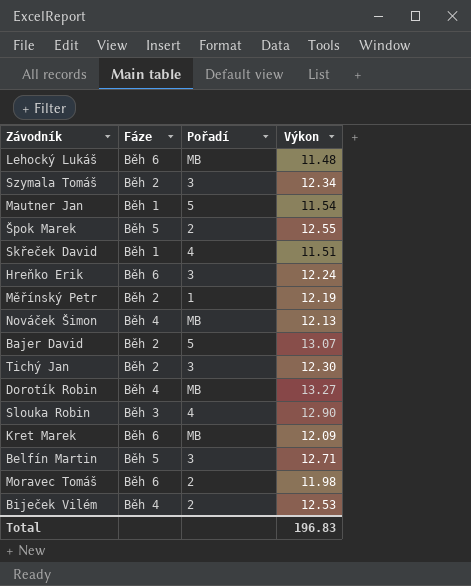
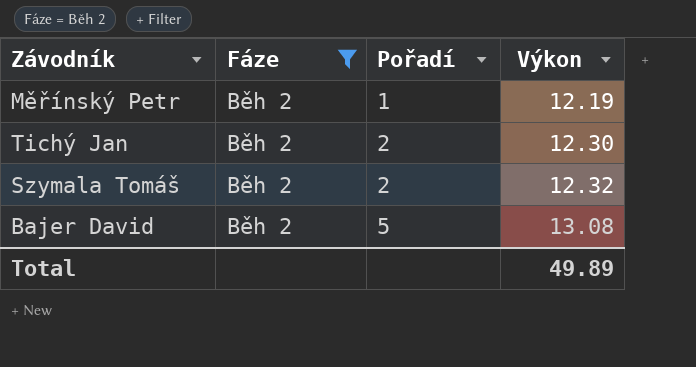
filter: none -> Fáze = Běh 2
row order: none -> Pořadí ascending
Tichý Jan | Pořadí: 3 -> 2
Szymala Tomáš | Pořadí: 3 -> 2
Szymala Tomáš | Výkon: 12.34 -> 12.32
Bajer David | Výkon: 13.07 -> 13.08
Total | Výkon: 196.83 -> 49.89

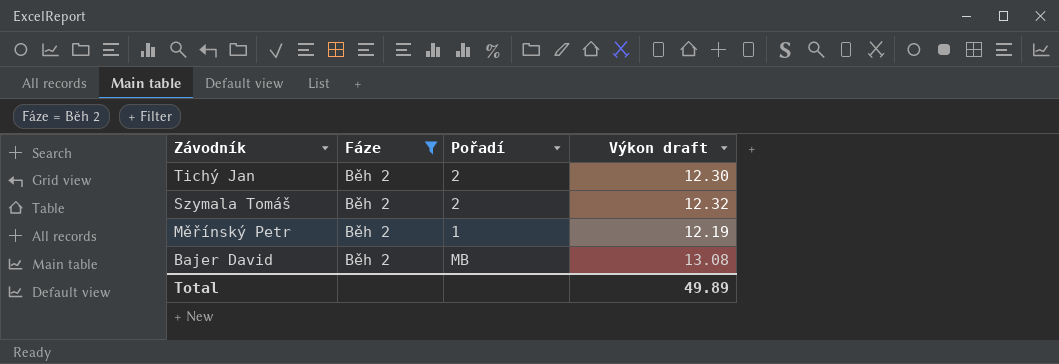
row order: Pořadí ascending -> Závodník descending
column name: Výkon -> Výkon draft
Bajer David | Pořadí: 5 -> MB

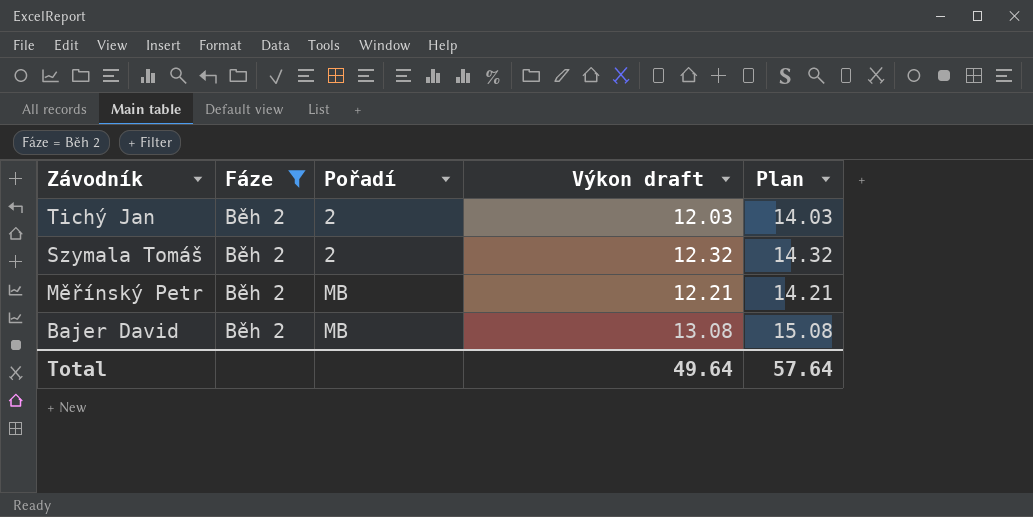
column Plan | formula: none -> [Výkon draft] + 2
Tichý Jan | Výkon draft: 12.30 -> 12.03
Měřínský Petr | Pořadí: 1 -> MB
Měřínský Petr | Výkon draft: 12.19 -> 12.21
Total | Výkon draft: 49.89 -> 49.64

